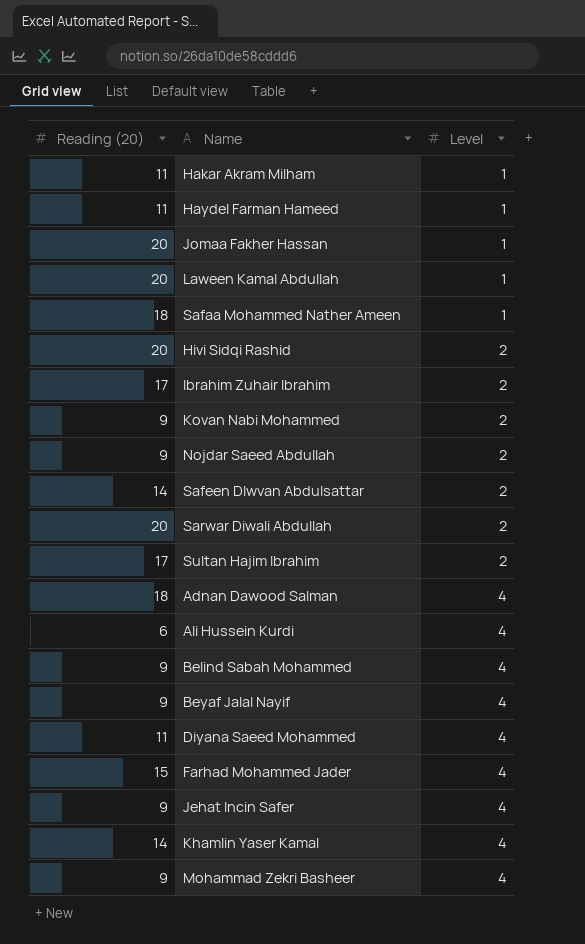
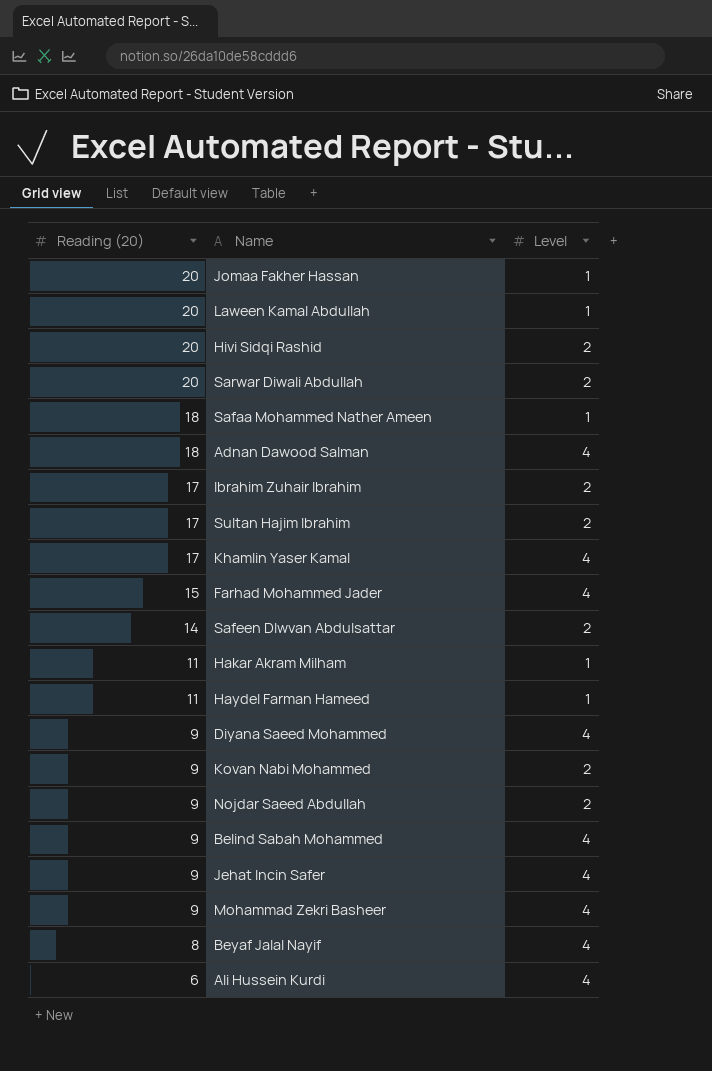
row order: Level ascending -> Reading (20) descending
Khamlin Yaser Kamal | Reading (20): 14 -> 17
Diyana Saeed Mohammed | Reading (20): 11 -> 9
Beyaf Jalal Nayif | Reading (20): 9 -> 8

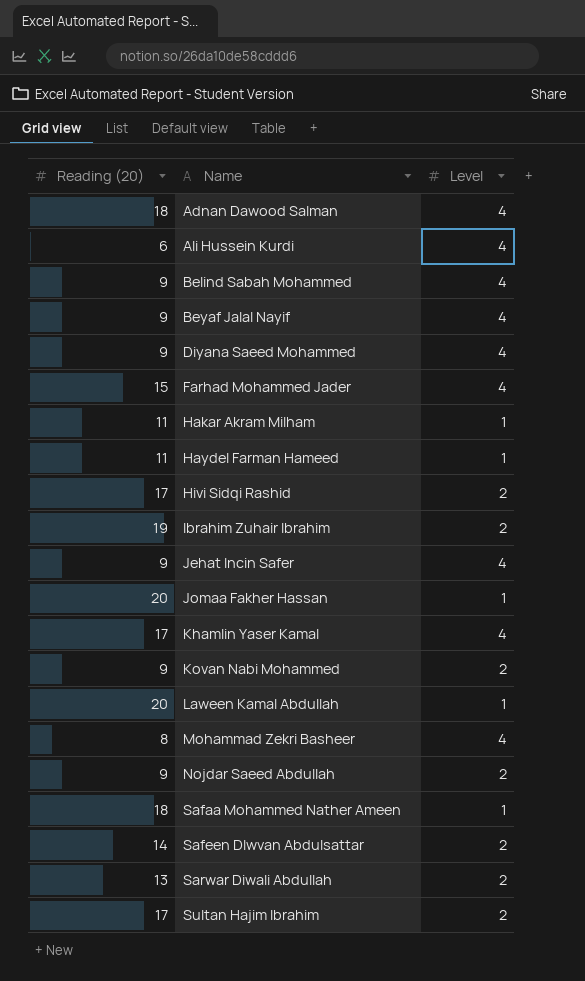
row order: Reading (20) descending -> Name ascending
Beyaf Jalal Nayif | Reading (20): 8 -> 9
Hivi Sidqi Rashid | Reading (20): 20 -> 17
Ibrahim Zuhair Ibrahim | Reading (20): 17 -> 19
Mohammad Zekri Basheer | Reading (20): 9 -> 8
Sarwar Diwali Abdullah | Reading (20): 20 -> 13

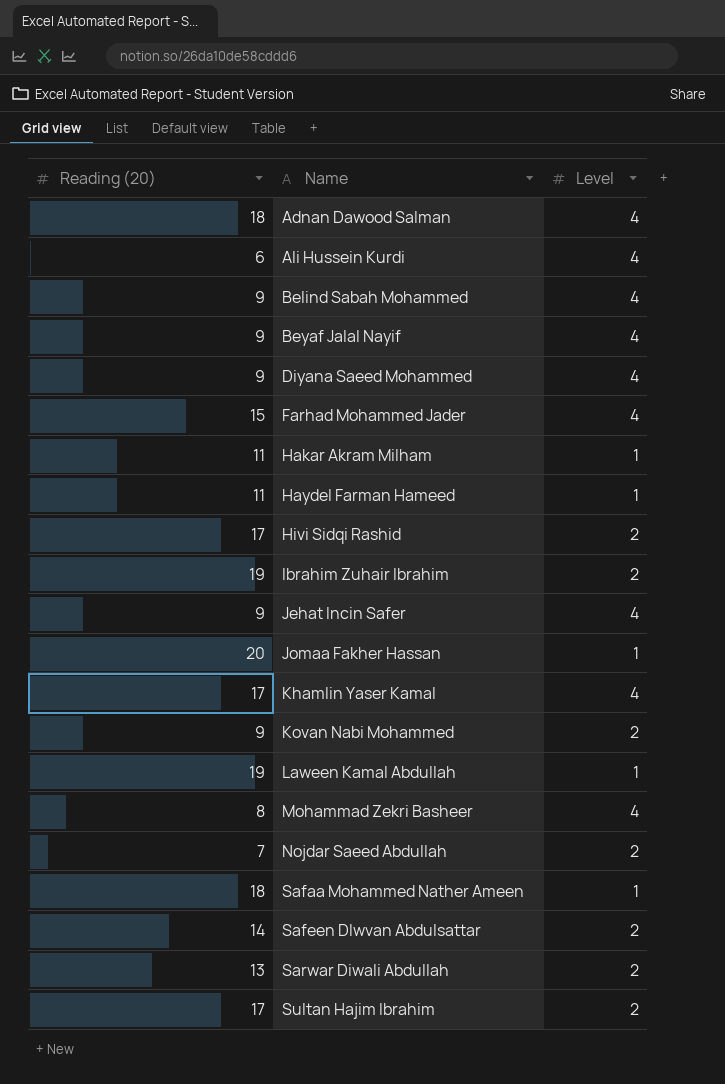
Laween Kamal Abdullah | Reading (20): 20 -> 19
Nojdar Saeed Abdullah | Reading (20): 9 -> 7

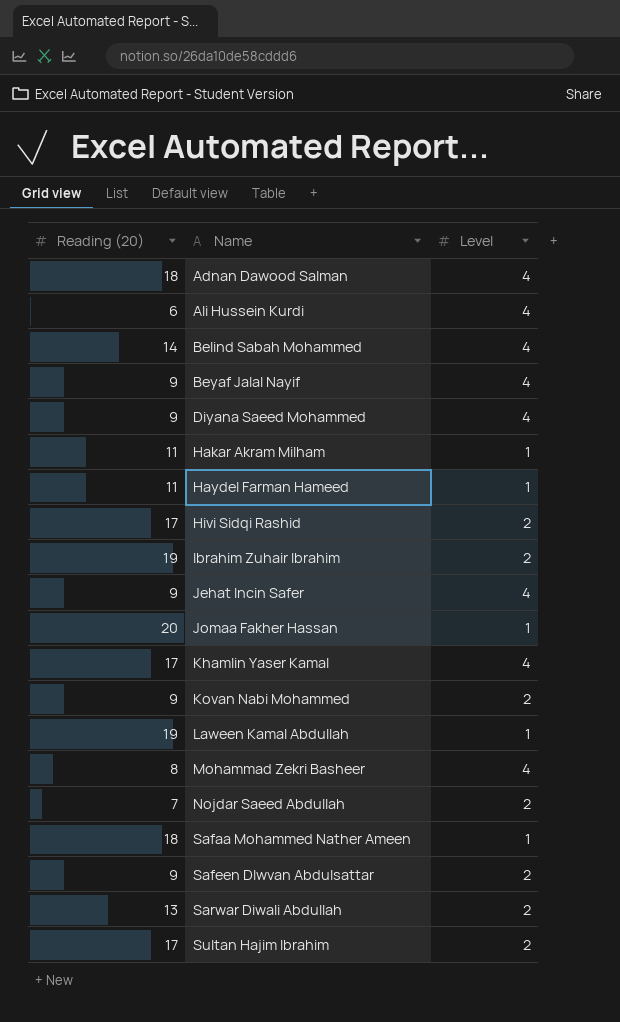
row Farhad Mohammed Jader: 15 | 4 -> none
Belind Sabah Mohammed | Reading (20): 9 -> 14
Safeen Dlwvan Abdulsattar | Reading (20): 14 -> 9

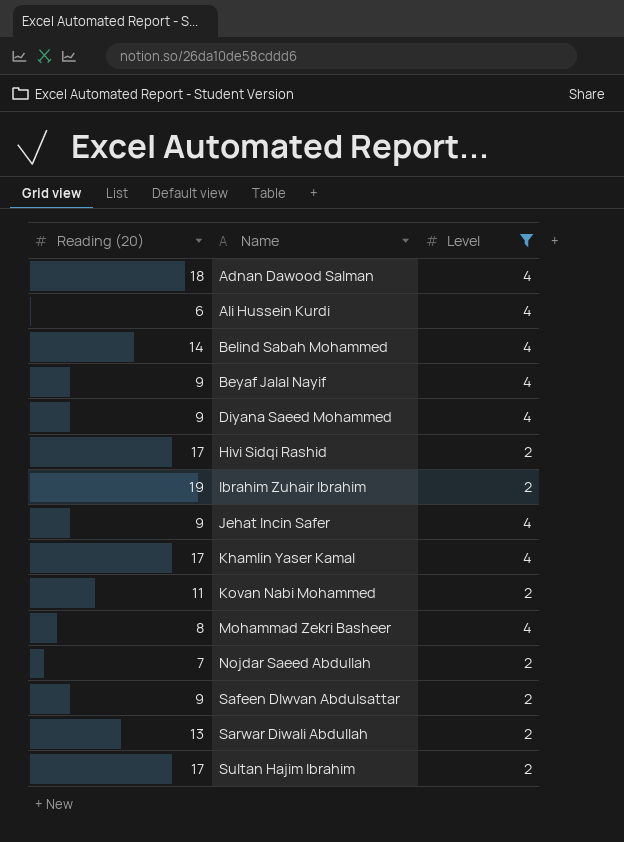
filter: none -> Level != 1
Kovan Nabi Mohammed | Reading (20): 9 -> 11

